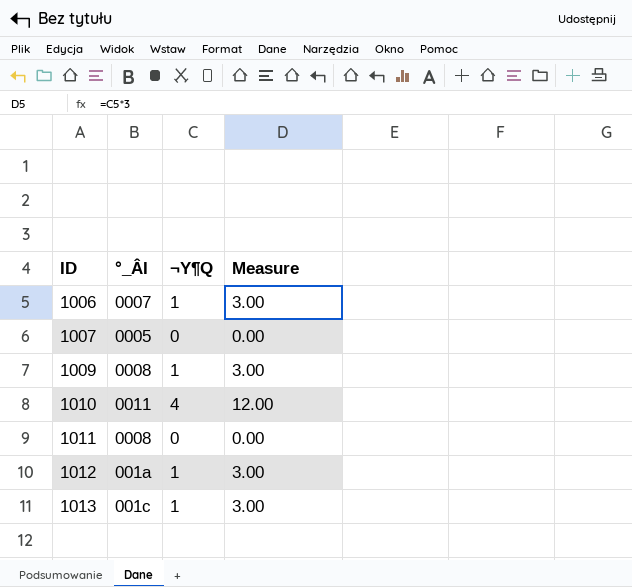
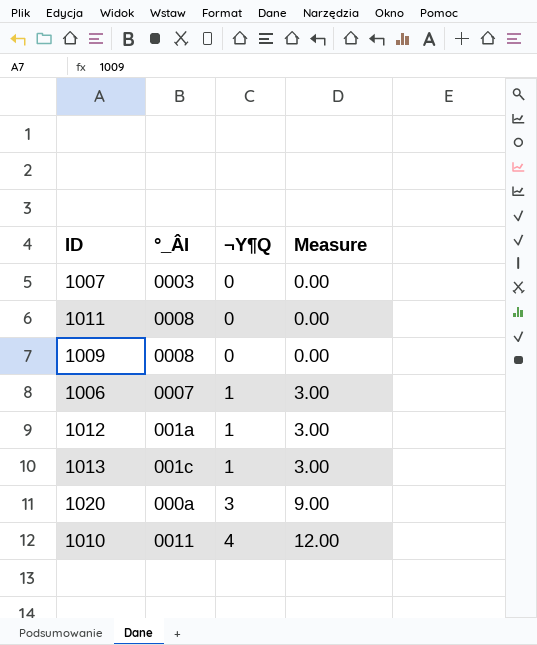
row order: ID ascending -> ¬Y¶Q ascending
1007 | °_ÂI: 0005 -> 0003
1009 | ¬Y¶Q: 1 -> 0
1009 | Measure: 3.00 -> 0.00
row 1020: none -> 000a | 3 | 9.00

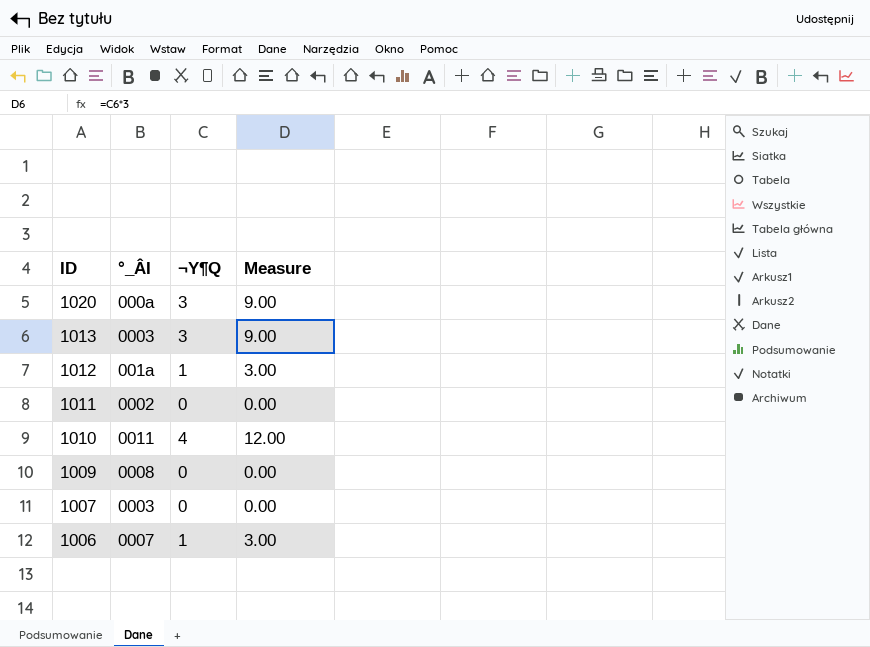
row order: ¬Y¶Q ascending -> ID descending
1013 | °_ÂI: 001c -> 0003
1013 | ¬Y¶Q: 1 -> 3
1013 | Measure: 3.00 -> 9.00
1011 | °_ÂI: 0008 -> 0002

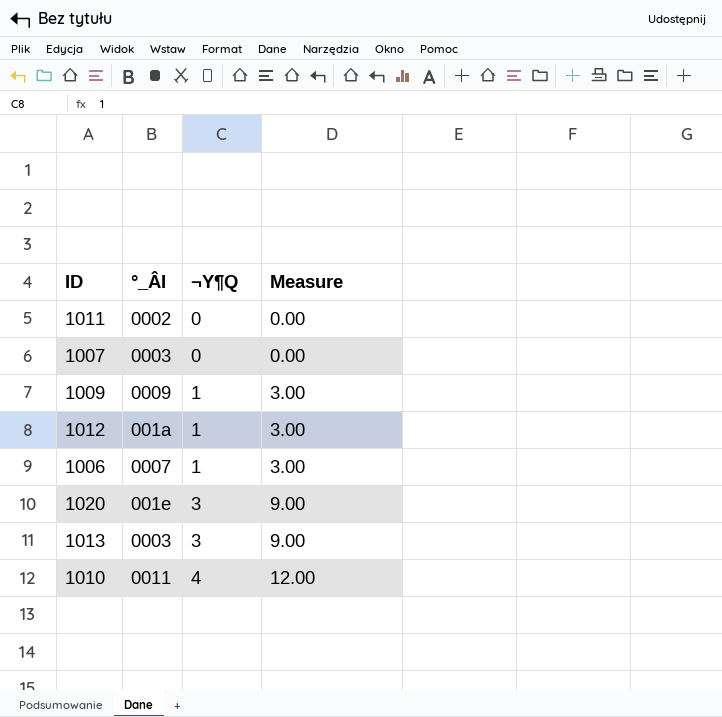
row order: ID descending -> ¬Y¶Q ascending
1009 | °_ÂI: 0008 -> 0009
1009 | ¬Y¶Q: 0 -> 1
1009 | Measure: 0.00 -> 3.00
1020 | °_ÂI: 000a -> 001e

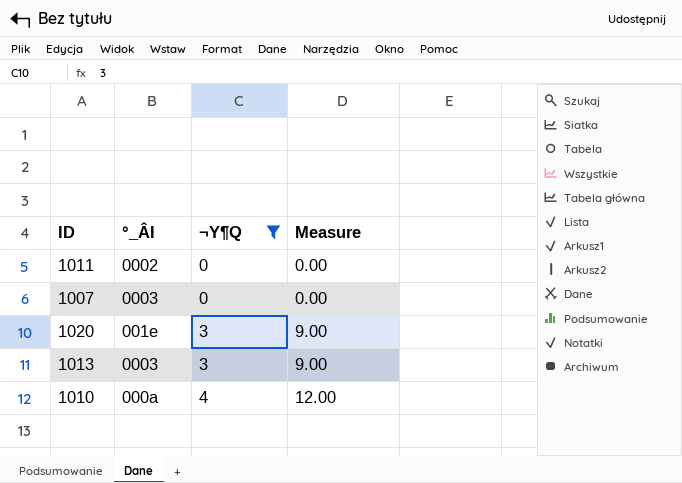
filter: none -> ¬Y¶Q != 1
1010 | °_ÂI: 0011 -> 000a

